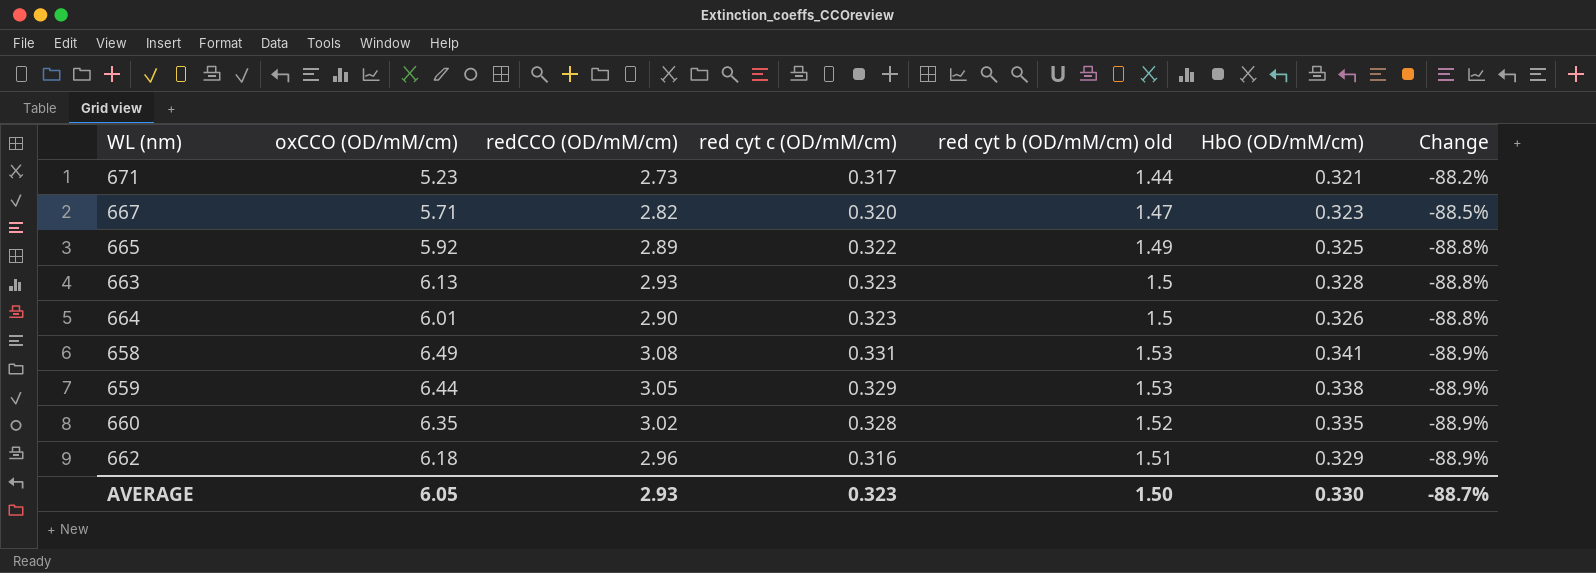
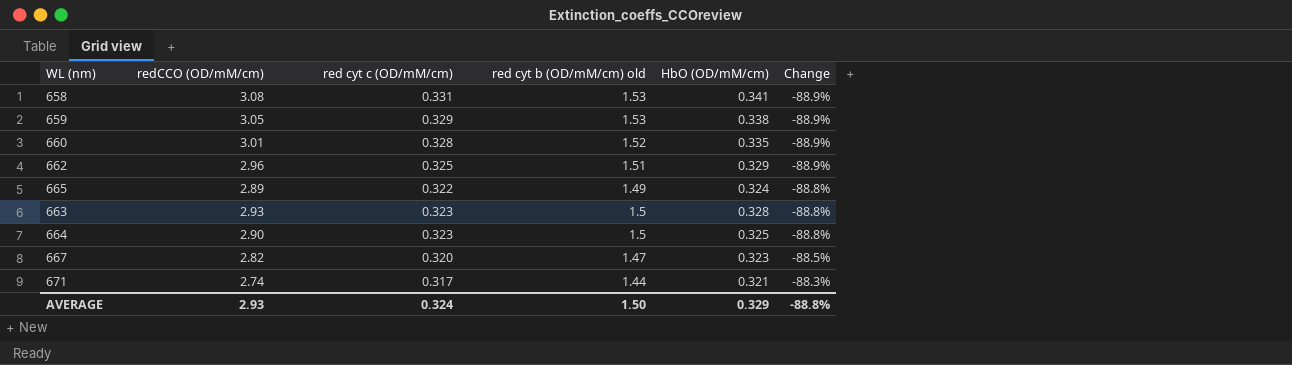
row order: Change descending -> Change ascending
column oxCCO (OD/mM/cm) | position: 2 -> none
660 | redCCO (OD/mM/cm): 3.02 -> 3.01
662 | red cyt c (OD/mM/cm): 0.316 -> 0.325
665 | HbO (OD/mM/cm): 0.325 -> 0.324
664 | HbO (OD/mM/cm): 0.326 -> 0.325
671 | redCCO (OD/mM/cm): 2.73 -> 2.74
671 | Change: -88.2% -> -88.3%
AVERAGE | red cyt c (OD/mM/cm): 0.323 -> 0.324
AVERAGE | HbO (OD/mM/cm): 0.330 -> 0.329
AVERAGE | Change: -88.7% -> -88.8%

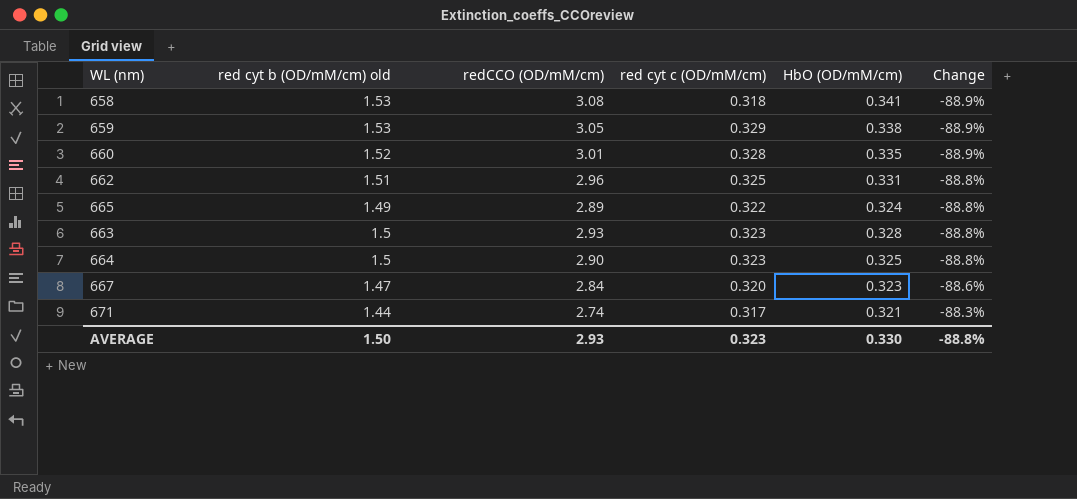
column red cyt b (OD/mM/cm) old | position: 4 -> 2
658 | red cyt c (OD/mM/cm): 0.331 -> 0.318
662 | HbO (OD/mM/cm): 0.329 -> 0.331
662 | Change: -88.9% -> -88.8%
667 | redCCO (OD/mM/cm): 2.82 -> 2.84
667 | Change: -88.5% -> -88.6%
AVERAGE | red cyt c (OD/mM/cm): 0.324 -> 0.323
AVERAGE | HbO (OD/mM/cm): 0.329 -> 0.330

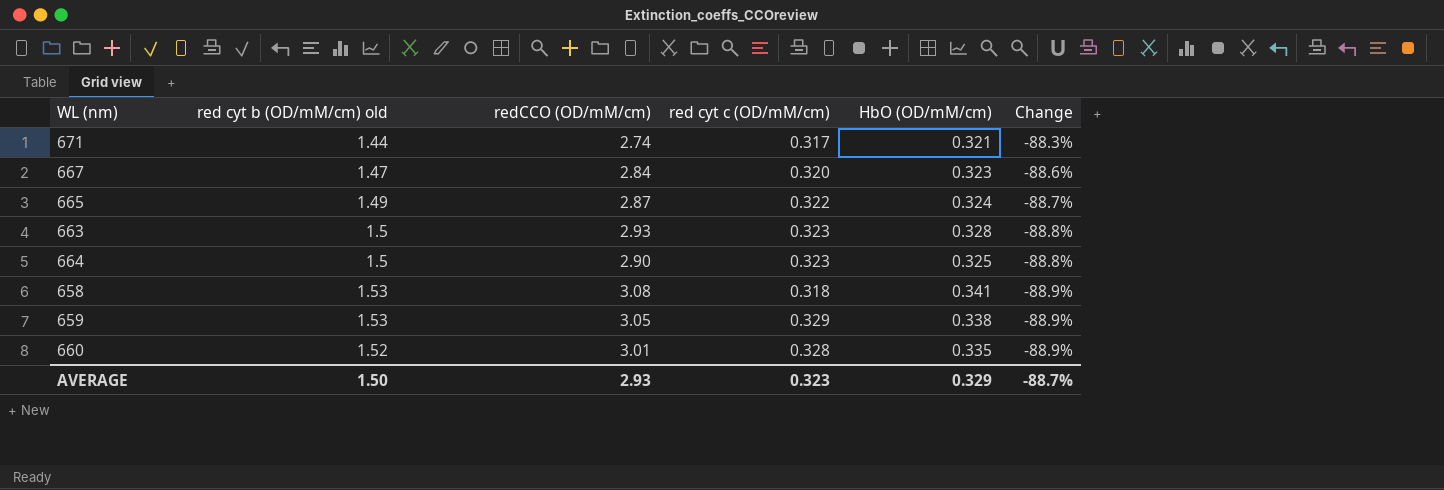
row order: Change ascending -> Change descending
row 662: 1.51 | 2.96 | 0.325 | 0.331 | -88.8% -> none
665 | redCCO (OD/mM/cm): 2.89 -> 2.87
665 | Change: -88.8% -> -88.7%
AVERAGE | HbO (OD/mM/cm): 0.330 -> 0.329
AVERAGE | Change: -88.8% -> -88.7%

